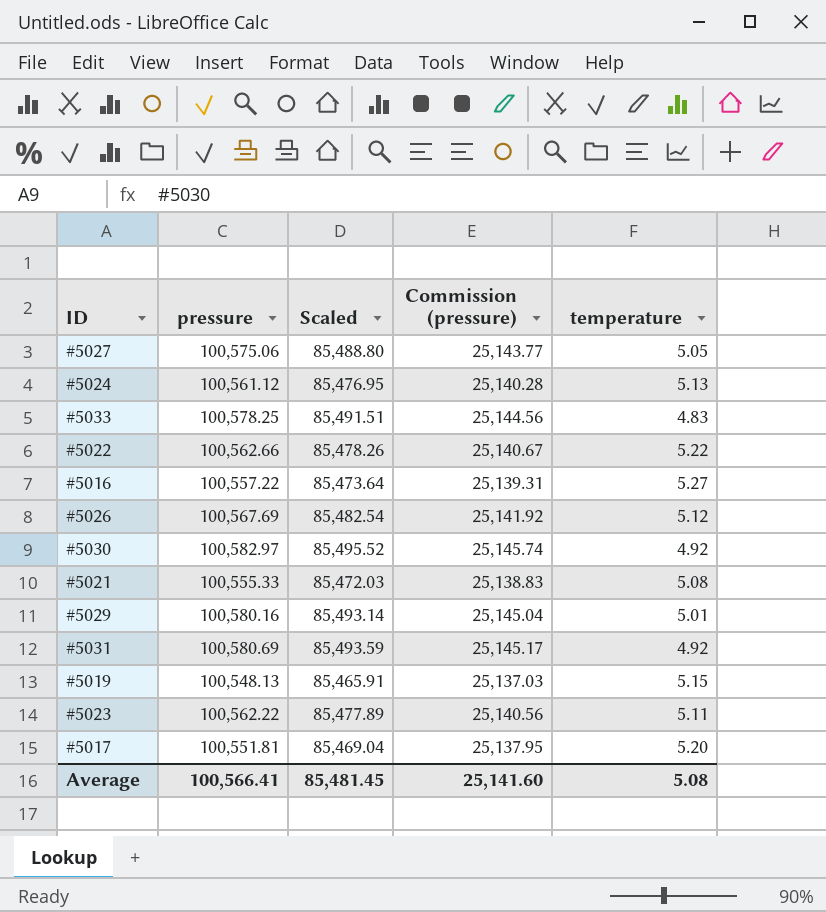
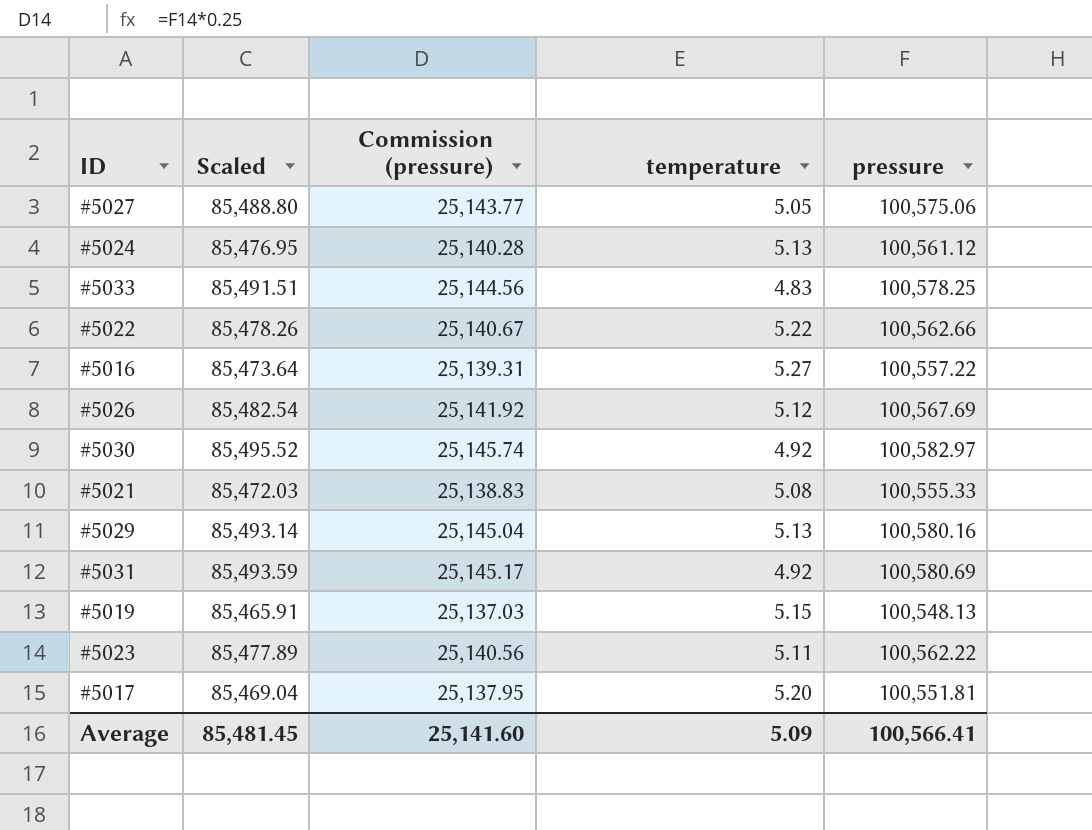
column pressure | position: 2 -> 5
#5029 | temperature: 5.01 -> 5.13
Average | temperature: 5.08 -> 5.09

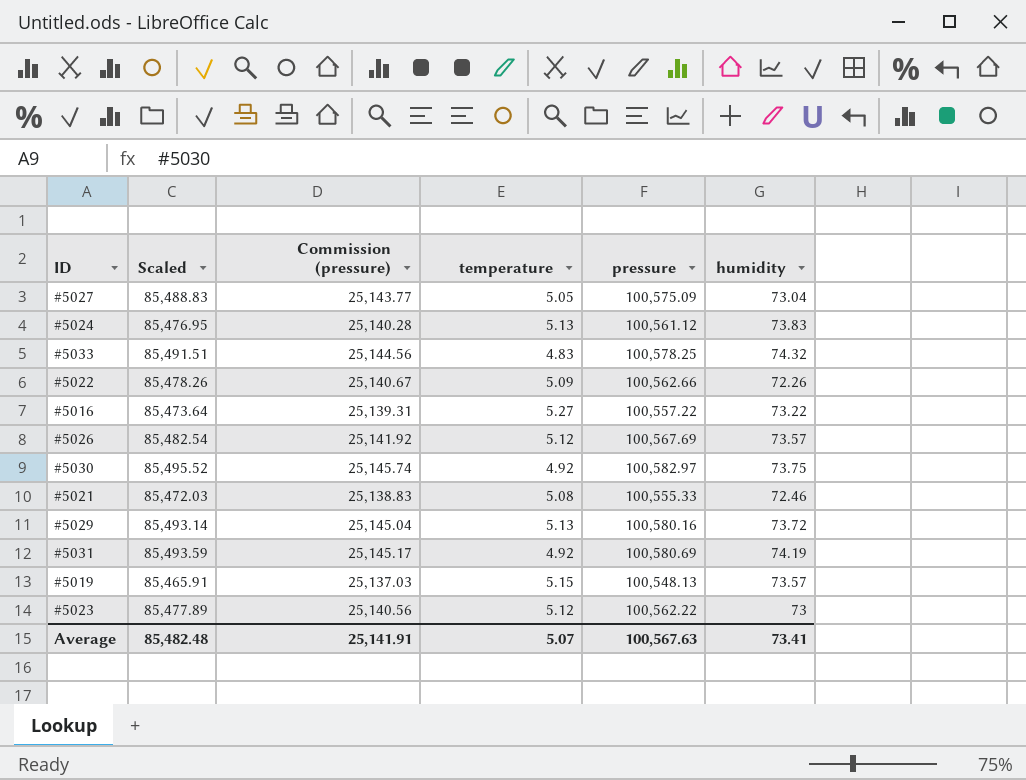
column humidity | position: none -> 6
row #5017: 85,469.04 | 25,137.95 | 5.20 | 100,551.81 -> none
#5027 | Scaled: 85,488.80 -> 85,488.83
#5027 | pressure: 100,575.06 -> 100,575.09
#5022 | temperature: 5.22 -> 5.09
#5023 | temperature: 5.11 -> 5.12
Average | Scaled: 85,481.45 -> 85,482.48
Average | Commission (pressure): 25,141.60 -> 25,141.91
Average | temperature: 5.09 -> 5.07
Average | pressure: 100,566.41 -> 100,567.63

